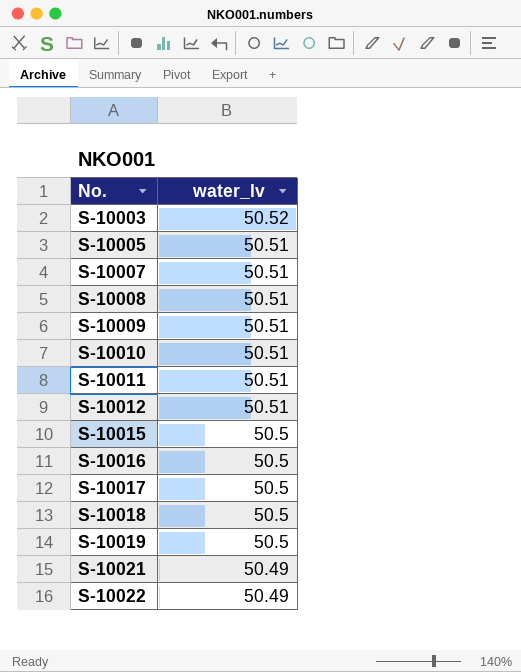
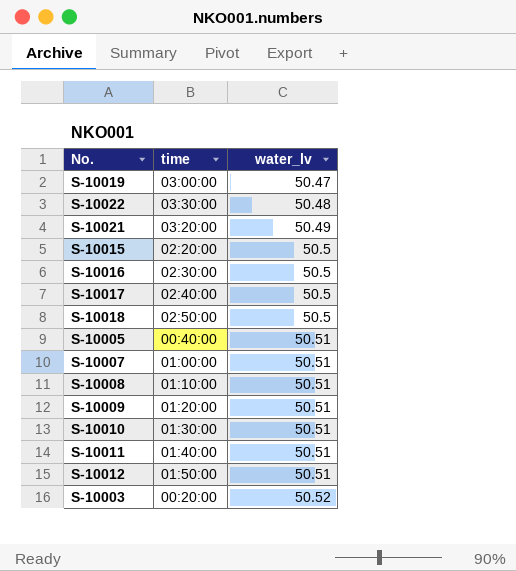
row order: No. ascending -> water_lv ascending
column time | position: none -> 2
S-10019 | water_lv: 50.5 -> 50.47
S-10022 | water_lv: 50.49 -> 50.48

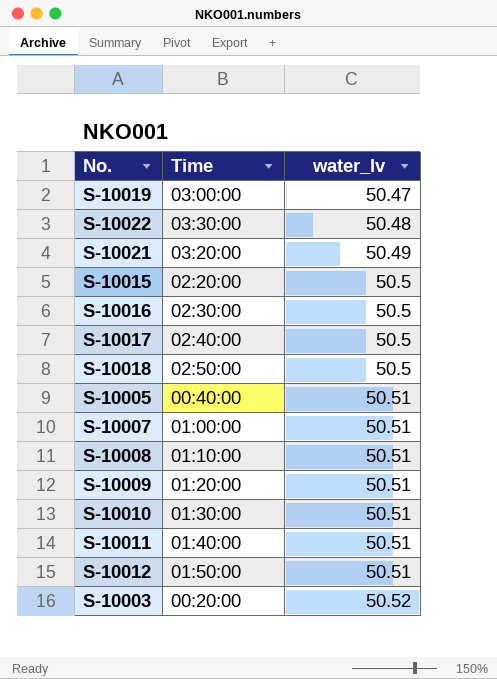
column name: time -> Time

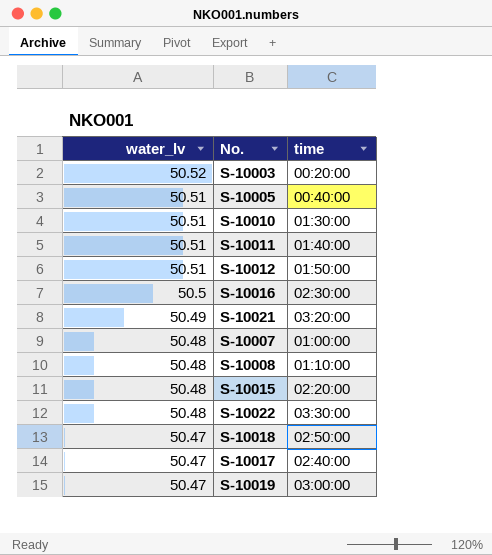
row order: water_lv ascending -> water_lv descending
column water_lv | position: 3 -> 1
column name: Time -> time
row S-10009: 01:20:00 | 50.51 -> none
S-10007 | water_lv: 50.51 -> 50.48
S-10008 | water_lv: 50.51 -> 50.48
S-10015 | water_lv: 50.5 -> 50.48
S-10018 | water_lv: 50.5 -> 50.47
S-10017 | water_lv: 50.5 -> 50.47

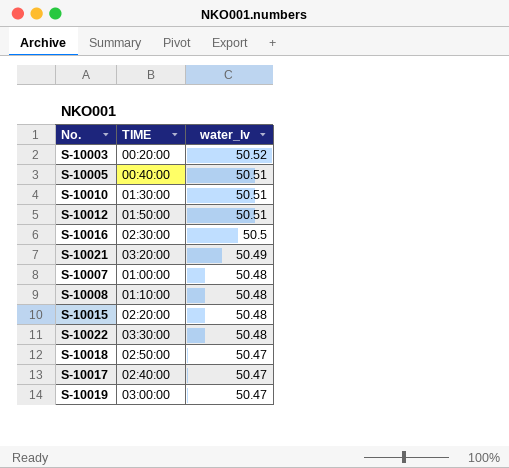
column name: time -> TIME
column water_lv | position: 1 -> 3
row S-10011: 50.51 | 01:40:00 -> none

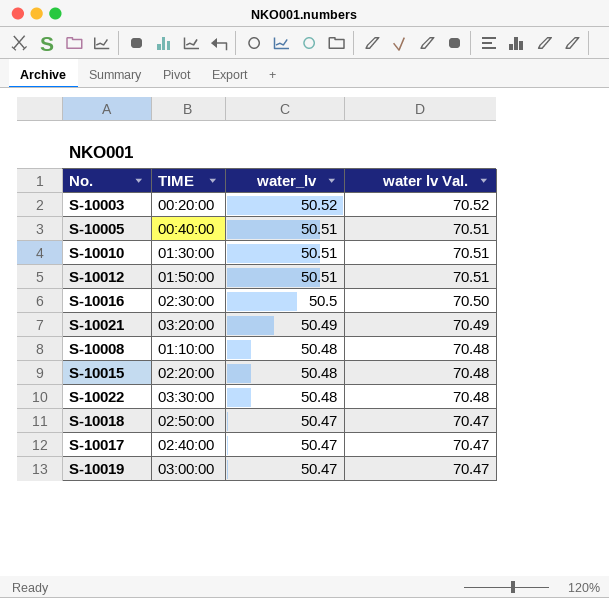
column water lv Val. | formula: none -> [water_lv] + 20
row S-10007: 01:00:00 | 50.48 -> none

